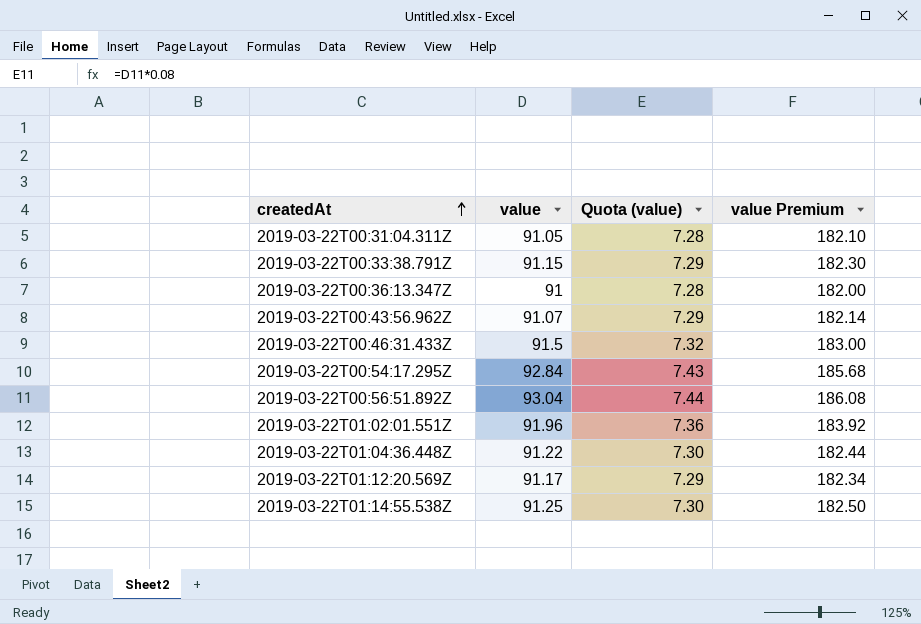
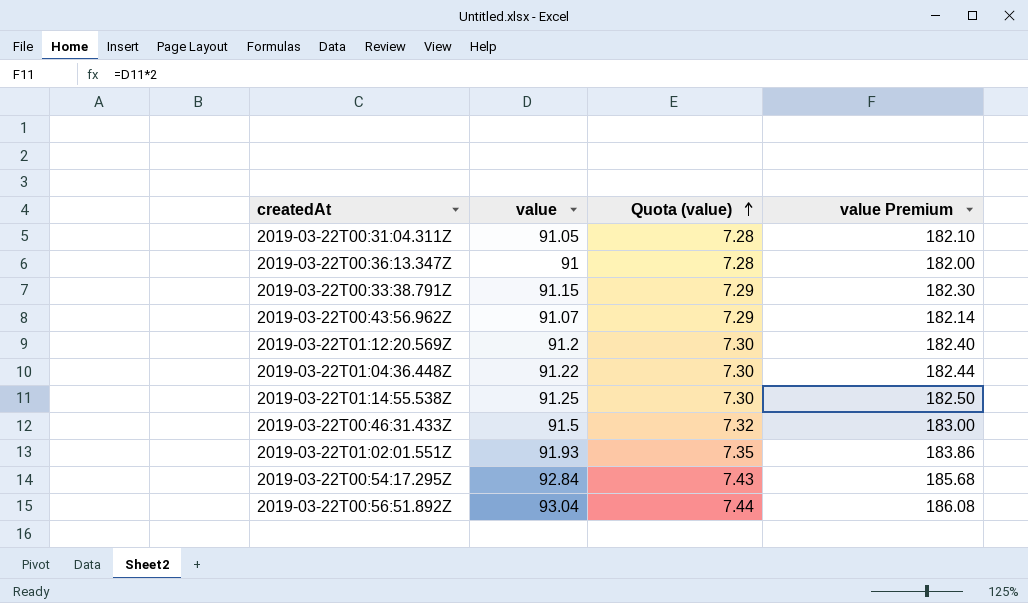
row order: createdAt ascending -> Quota (value) ascending
2019-03-22T01:12:20.569Z | value: 91.17 -> 91.2
2019-03-22T01:12:20.569Z | Quota (value): 7.29 -> 7.30
2019-03-22T01:12:20.569Z | value Premium: 182.34 -> 182.40
2019-03-22T01:02:01.551Z | value: 91.96 -> 91.93
2019-03-22T01:02:01.551Z | Quota (value): 7.36 -> 7.35
2019-03-22T01:02:01.551Z | value Premium: 183.92 -> 183.86

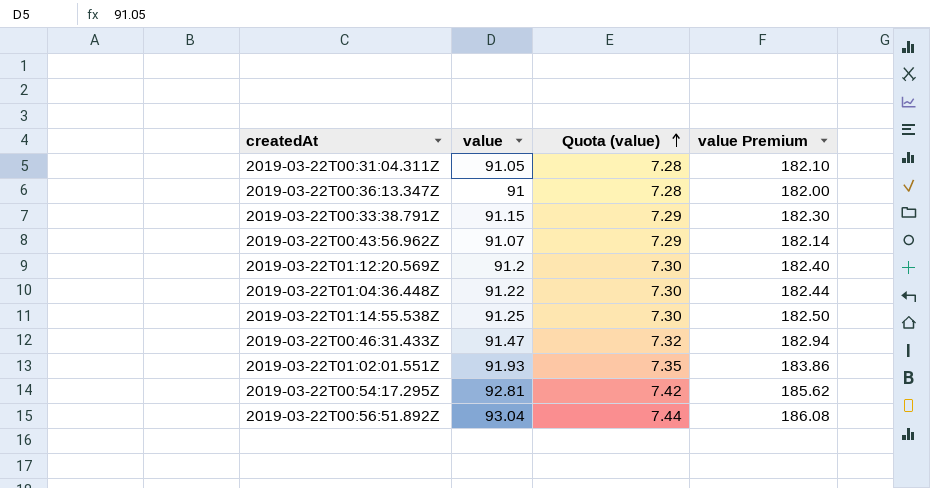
2019-03-22T00:46:31.433Z | value: 91.5 -> 91.47
2019-03-22T00:46:31.433Z | value Premium: 183.00 -> 182.94
2019-03-22T00:54:17.295Z | value: 92.84 -> 92.81
2019-03-22T00:54:17.295Z | Quota (value): 7.43 -> 7.42
2019-03-22T00:54:17.295Z | value Premium: 185.68 -> 185.62

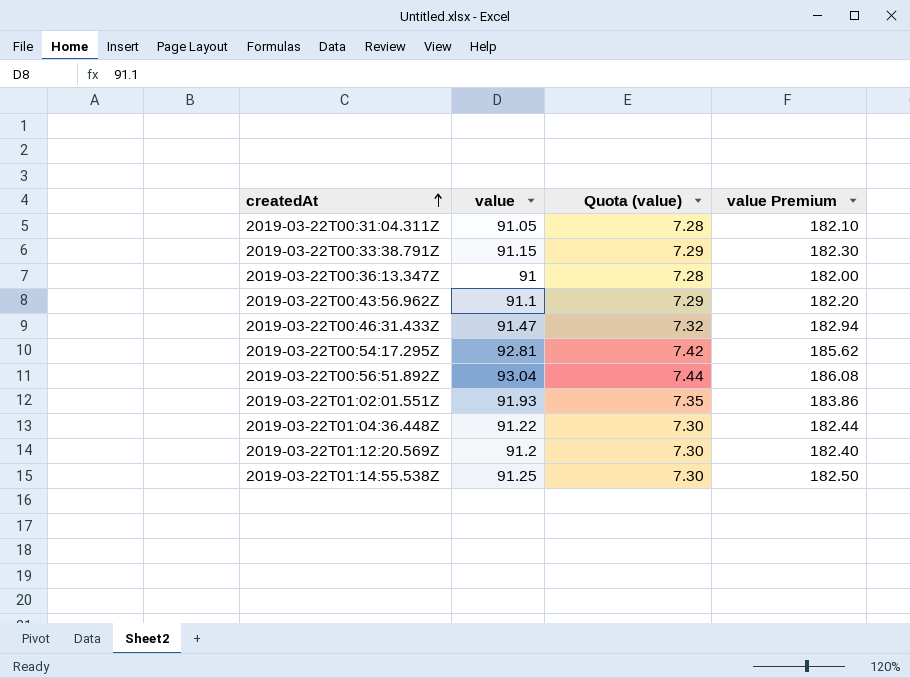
row order: Quota (value) ascending -> createdAt ascending
2019-03-22T00:43:56.962Z | value: 91.07 -> 91.1
2019-03-22T00:43:56.962Z | value Premium: 182.14 -> 182.20

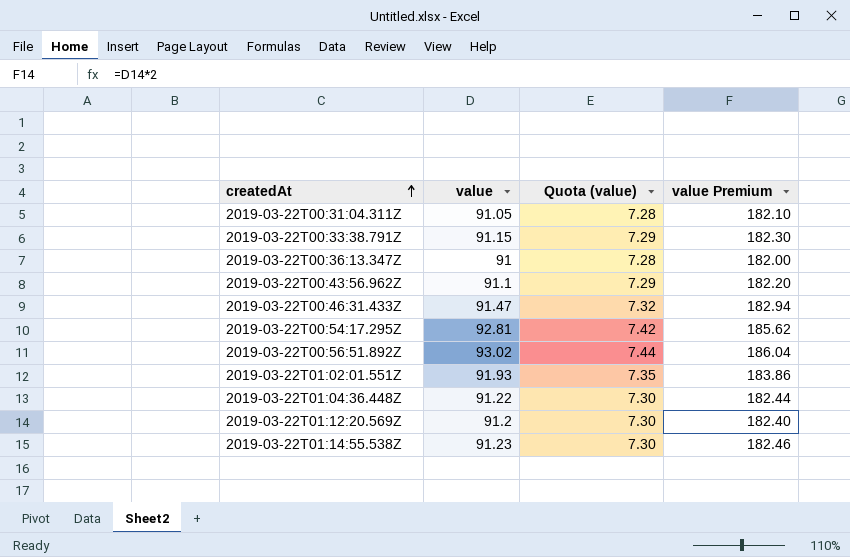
2019-03-22T00:56:51.892Z | value: 93.04 -> 93.02
2019-03-22T00:56:51.892Z | value Premium: 186.08 -> 186.04
2019-03-22T01:14:55.538Z | value: 91.25 -> 91.23
2019-03-22T01:14:55.538Z | value Premium: 182.50 -> 182.46

